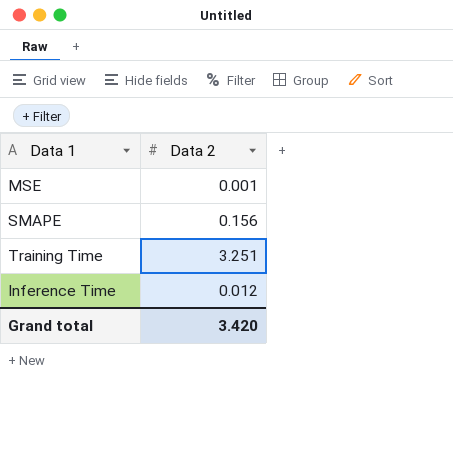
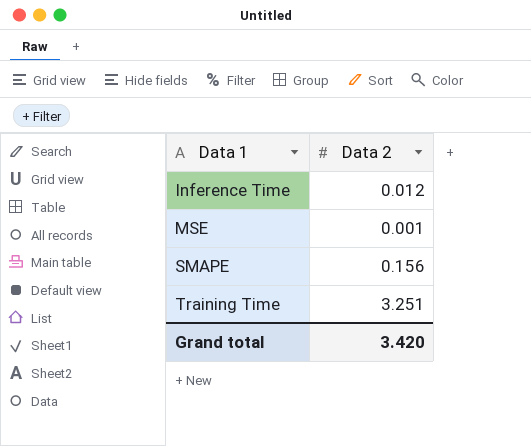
row order: none -> Data 1 ascending

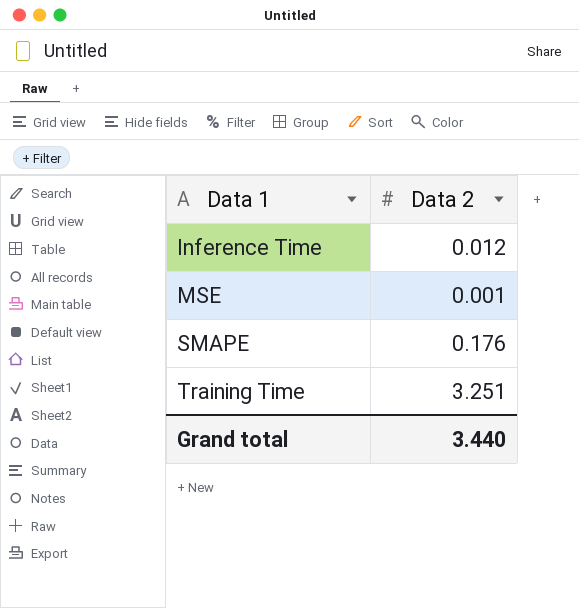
SMAPE | Data 2: 0.156 -> 0.176
Grand total | Data 2: 3.420 -> 3.440

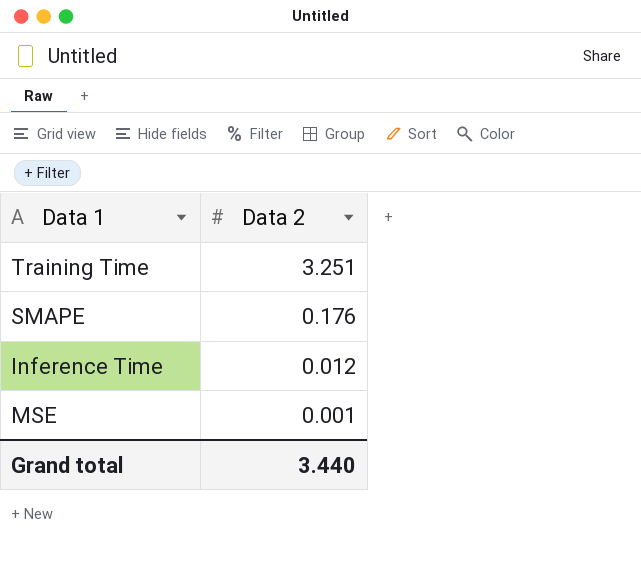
row order: Data 1 ascending -> Data 2 descending

